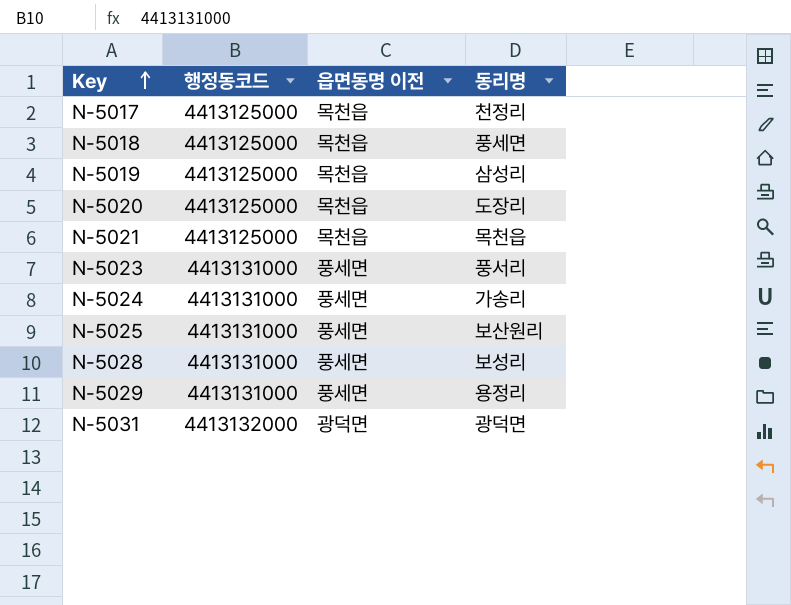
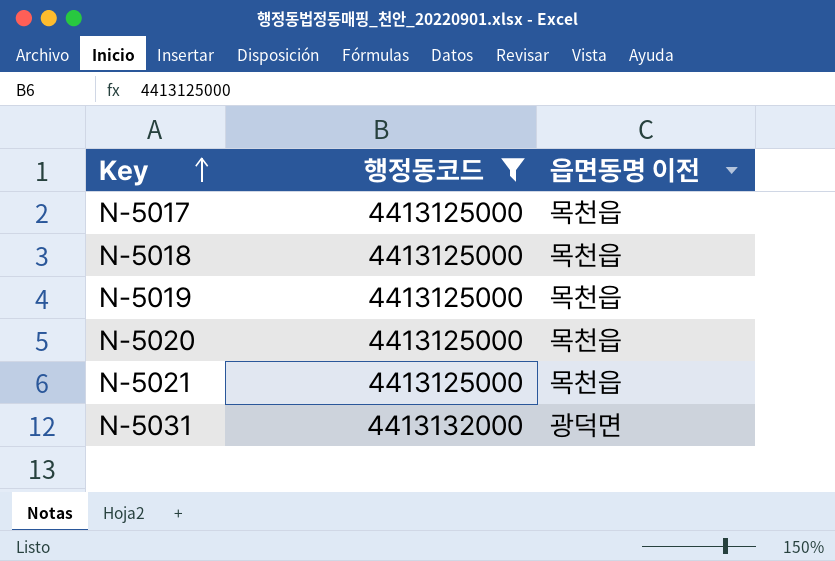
filter: none -> 행정동코드 != 4413131000
column 동리명 | position: 4 -> none

